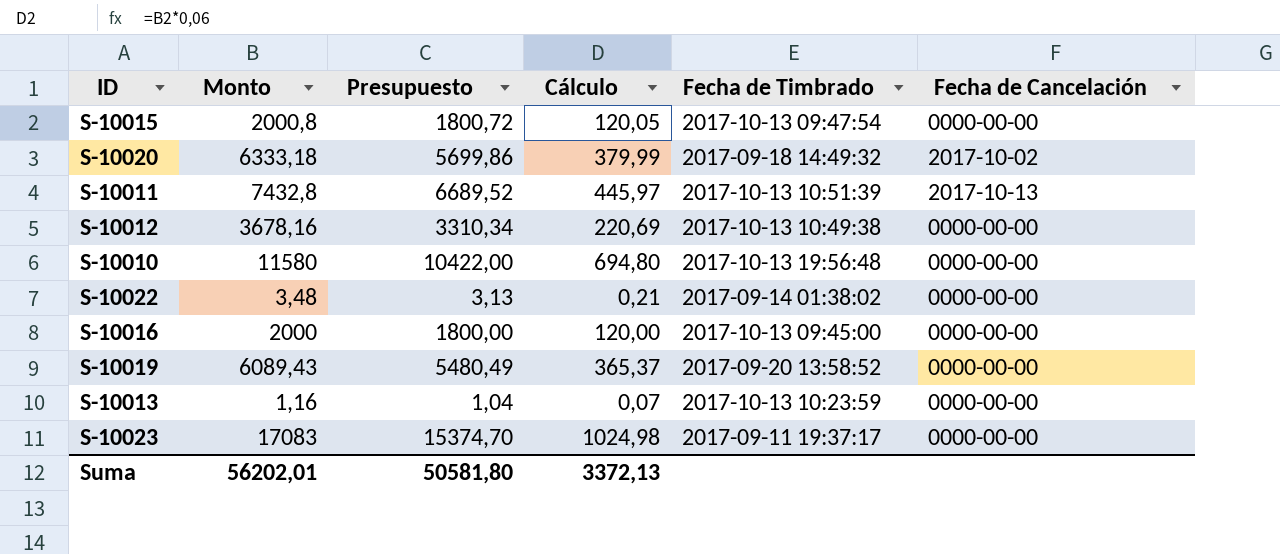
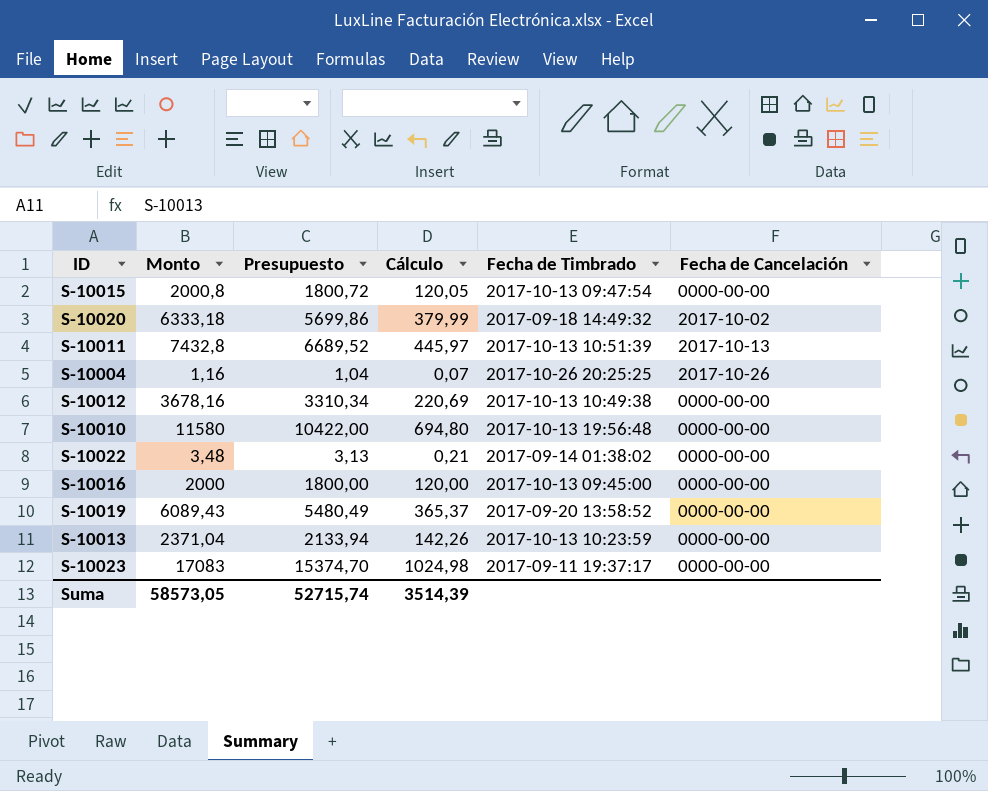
row S-10004: none -> 1,16 | 1,04 | 0,07 | 2017-10-26 20:25:25 | 2017-10-26
S-10013 | Monto: 1,16 -> 2371,04
S-10013 | Presupuesto: 1,04 -> 2133,94
S-10013 | Cálculo: 0,07 -> 142,26
Suma | Monto: 56202,01 -> 58573,05
Suma | Presupuesto: 50581,80 -> 52715,74
Suma | Cálculo: 3372,13 -> 3514,39

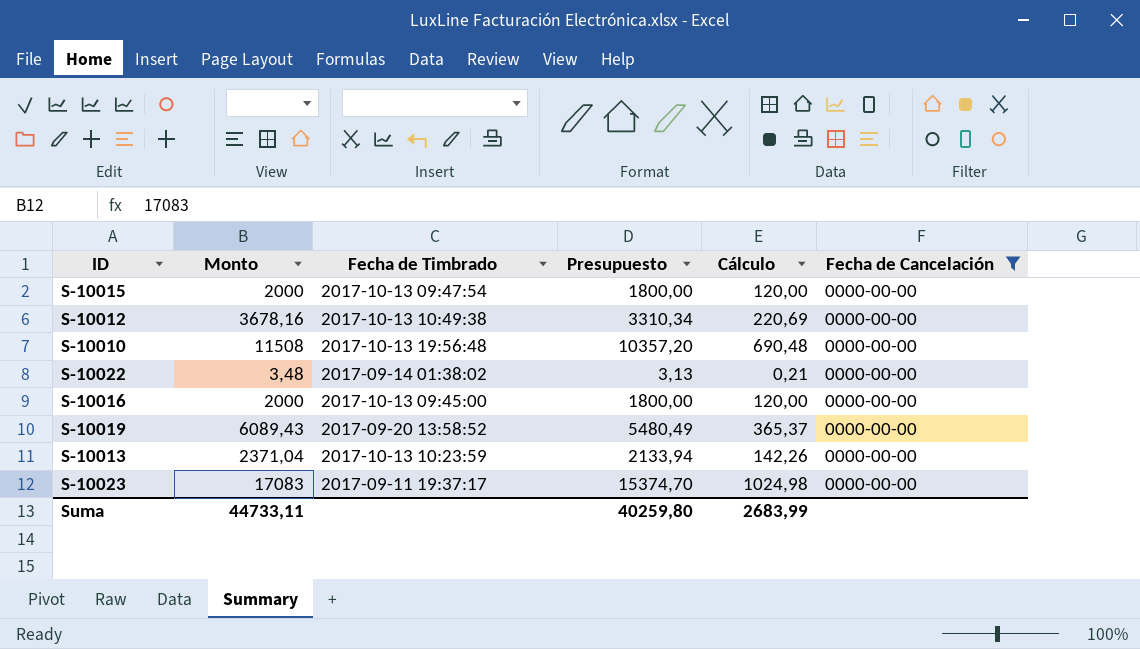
filter: none -> Fecha de Cancelación = 0000-00-00
column Fecha de Timbrado | position: 5 -> 3
S-10015 | Monto: 2000,8 -> 2000
S-10015 | Presupuesto: 1800,72 -> 1800,00
S-10015 | Cálculo: 120,05 -> 120,00
S-10010 | Monto: 11580 -> 11508
S-10010 | Presupuesto: 10422,00 -> 10357,20
S-10010 | Cálculo: 694,80 -> 690,48
Suma | Monto: 58573,05 -> 44733,11
Suma | Presupuesto: 52715,74 -> 40259,80
Suma | Cálculo: 3514,39 -> 2683,99

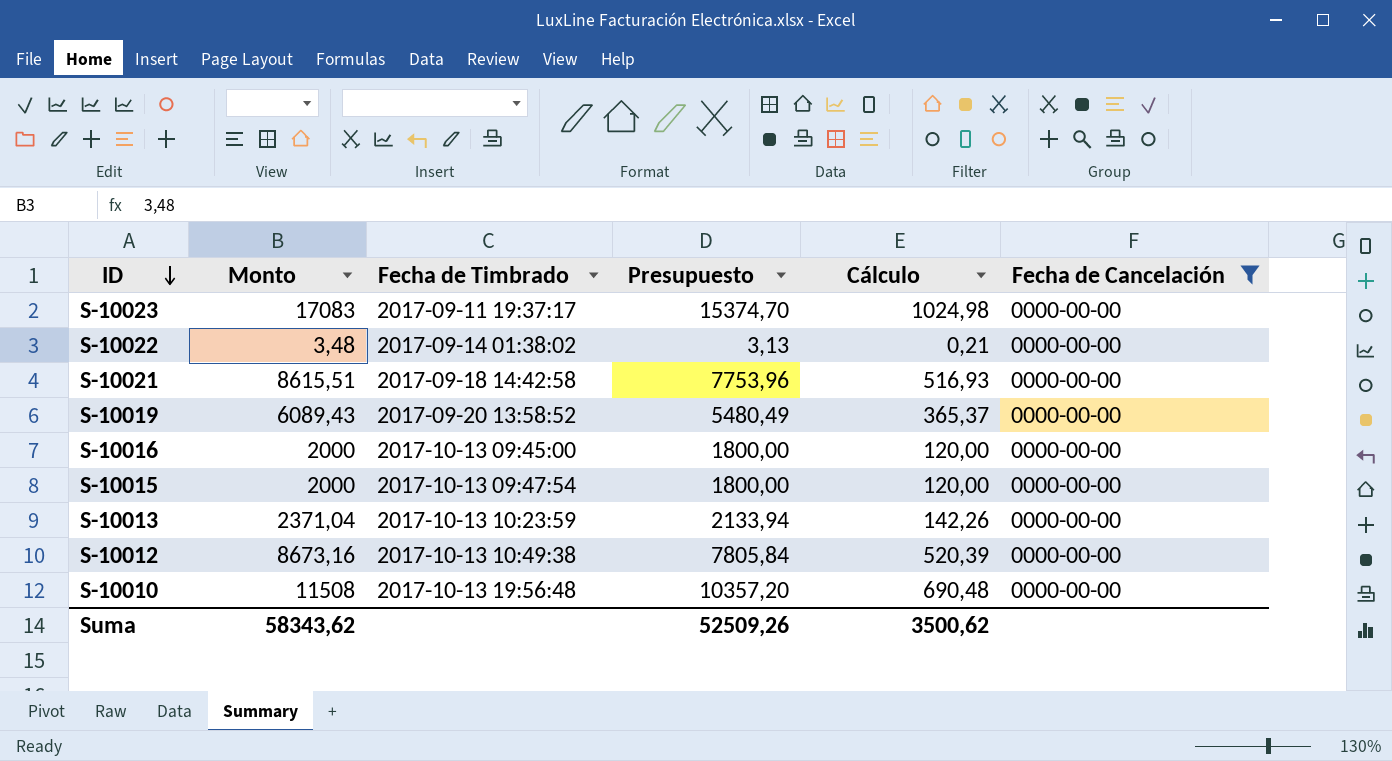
row order: none -> ID descending
row S-10021: none -> 8615,51 | 2017-09-18 14:42:58 | 7753,96 | 516,93 | 0000-00-00
S-10012 | Monto: 3678,16 -> 8673,16
S-10012 | Presupuesto: 3310,34 -> 7805,84
S-10012 | Cálculo: 220,69 -> 520,39
Suma | Monto: 44733,11 -> 58343,62
Suma | Presupuesto: 40259,80 -> 52509,26
Suma | Cálculo: 2683,99 -> 3500,62

